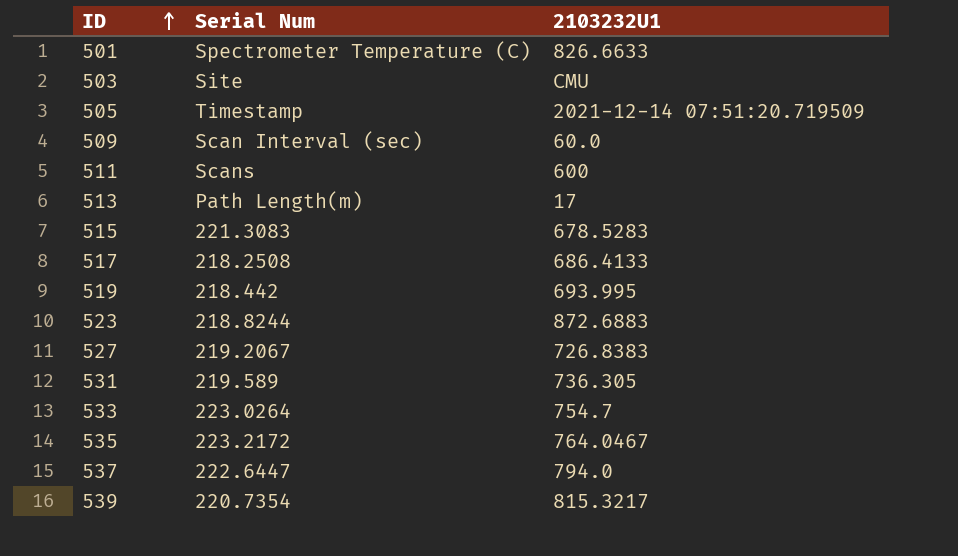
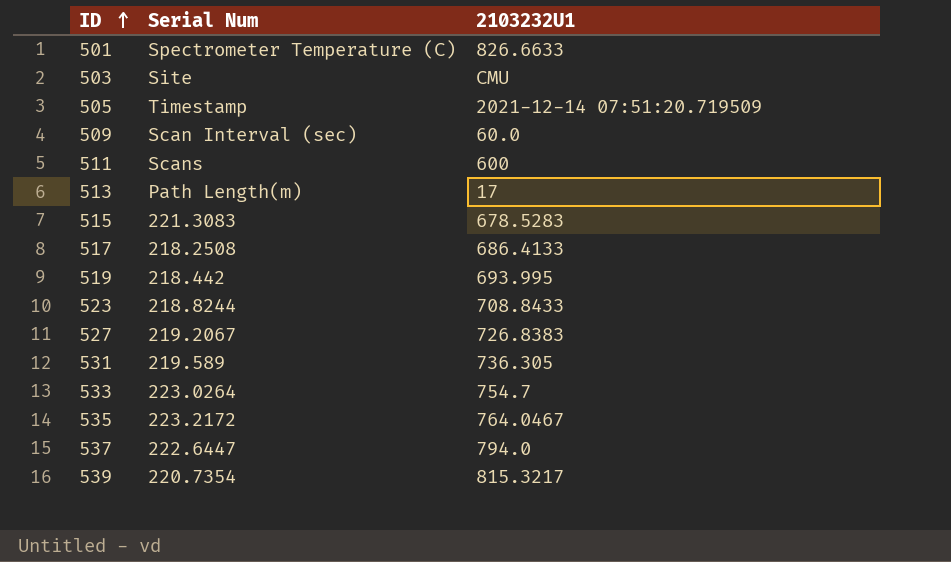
523 | 2103232U1: 872.6883 -> 708.8433

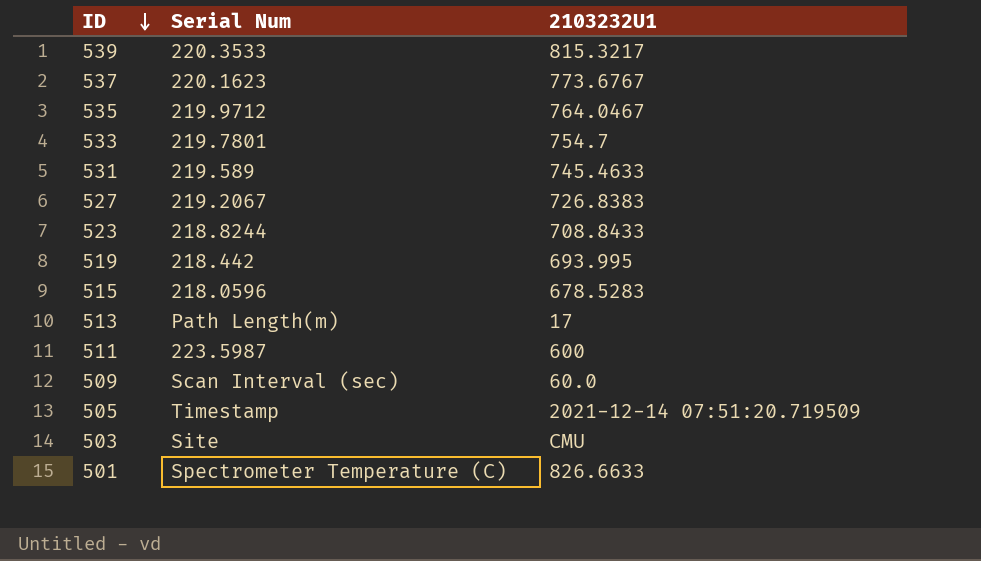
row order: ID ascending -> ID descending
row 517: 218.2508 | 686.4133 -> none
539 | Serial Num: 220.7354 -> 220.3533
537 | Serial Num: 222.6447 -> 220.1623
537 | 2103232U1: 794.0 -> 773.6767
535 | Serial Num: 223.2172 -> 219.9712
533 | Serial Num: 223.0264 -> 219.7801
531 | 2103232U1: 736.305 -> 745.4633
515 | Serial Num: 221.3083 -> 218.0596
511 | Serial Num: Scans -> 223.5987

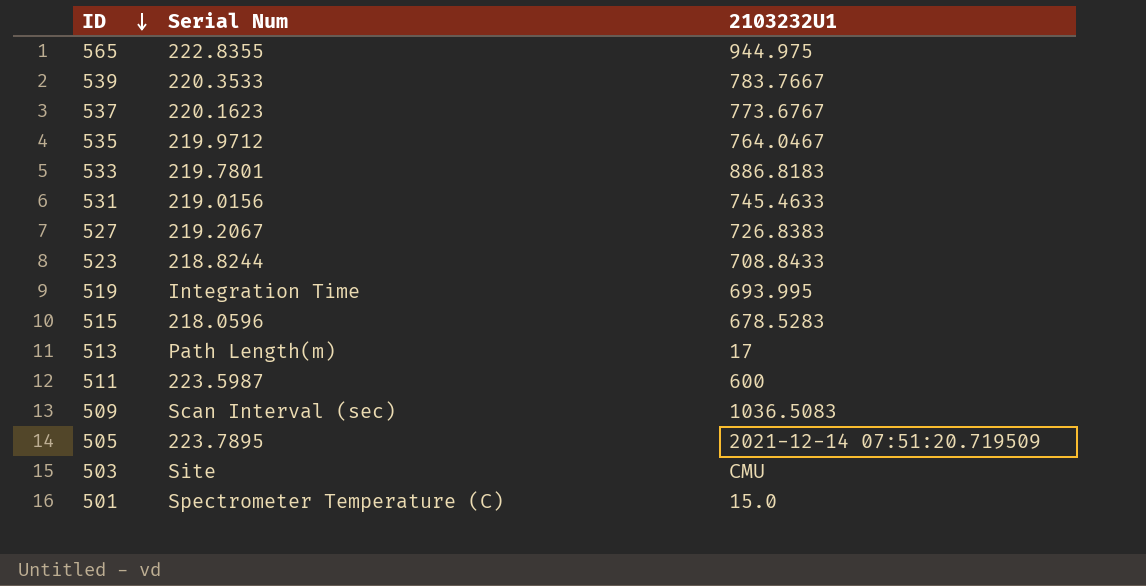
row 565: none -> 222.8355 | 944.975
539 | 2103232U1: 815.3217 -> 783.7667
533 | 2103232U1: 754.7 -> 886.8183
531 | Serial Num: 219.589 -> 219.0156
519 | Serial Num: 218.442 -> Integration Time
509 | 2103232U1: 60.0 -> 1036.5083
505 | Serial Num: Timestamp -> 223.7895
501 | 2103232U1: 826.6633 -> 15.0

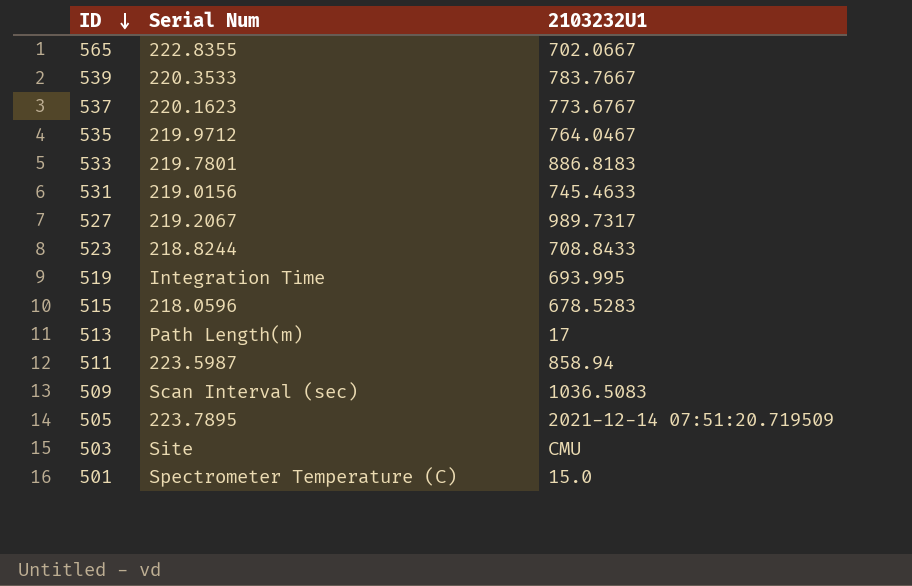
565 | 2103232U1: 944.975 -> 702.0667
527 | 2103232U1: 726.8383 -> 989.7317
511 | 2103232U1: 600 -> 858.94

